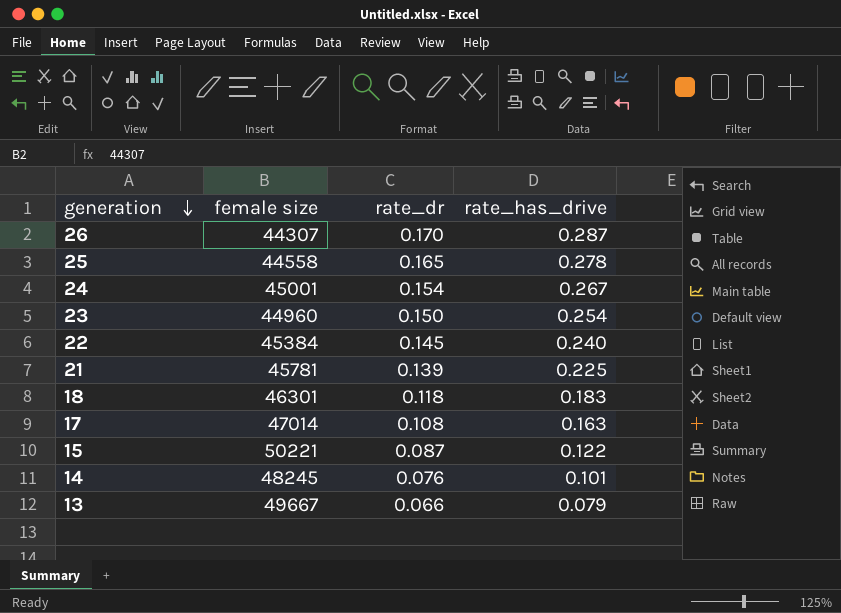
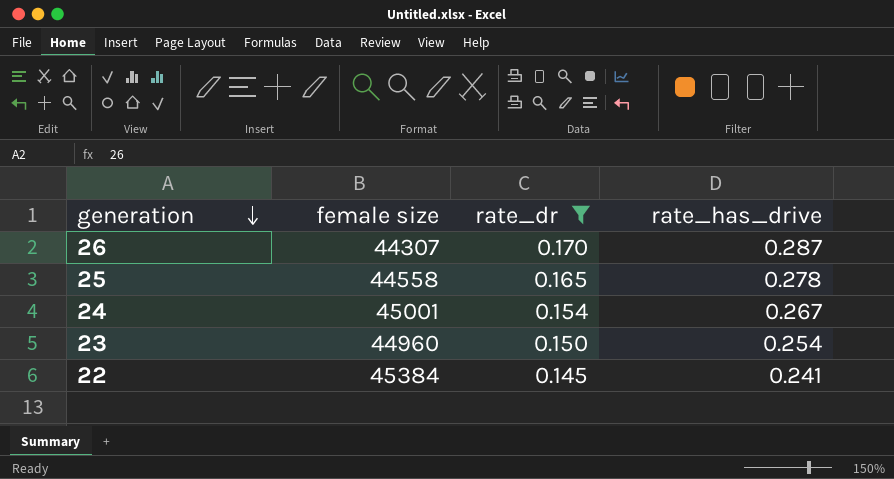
filter: none -> rate_dr >= 0.145
22 | rate_has_drive: 0.240 -> 0.241

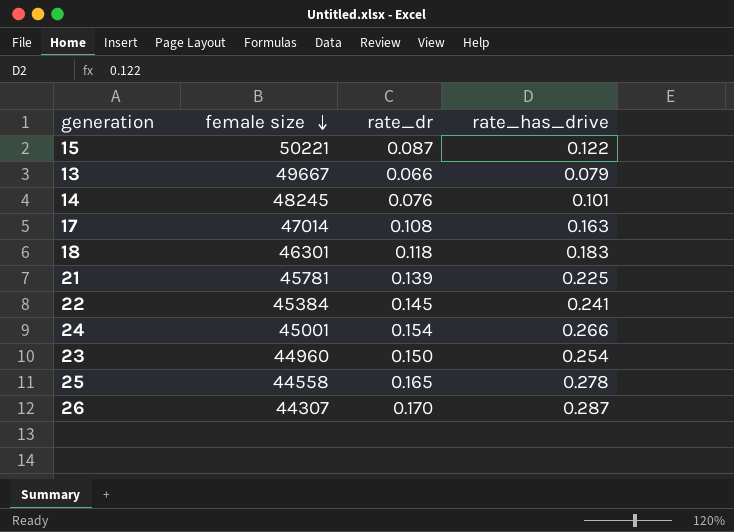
filter: rate_dr >= 0.145 -> none
row order: generation descending -> female size descending
24 | rate_has_drive: 0.267 -> 0.266

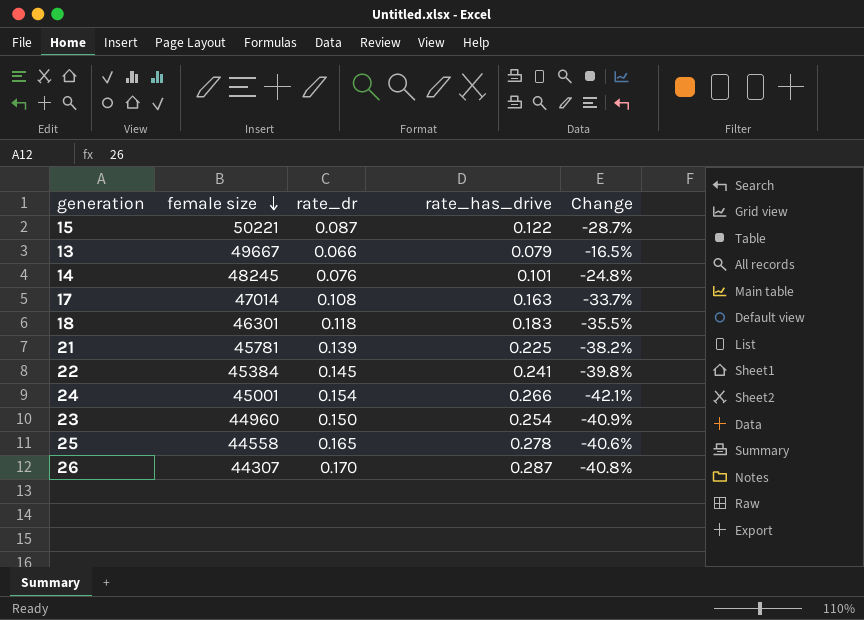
column Change | formula: none -> ([rate_dr] - [rate_has_drive]) / [rate_has_drive]

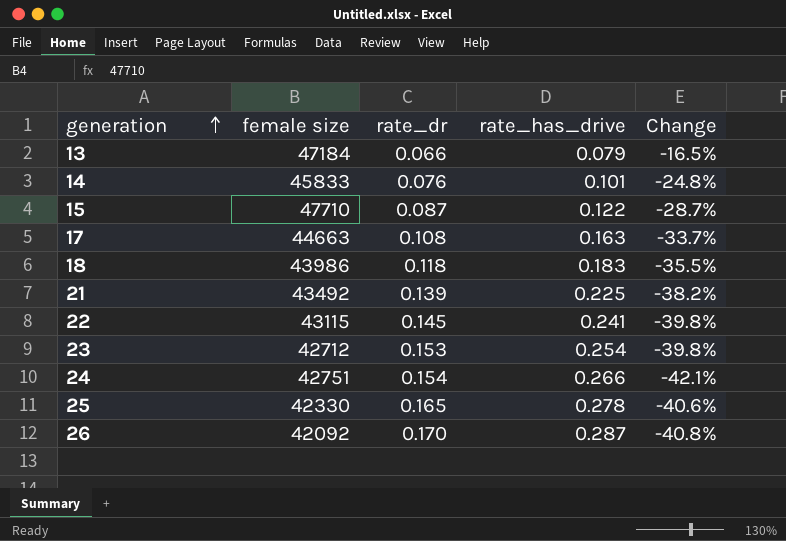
row order: female size descending -> generation ascending
13 | female size: 49667 -> 47184
14 | female size: 48245 -> 45833
15 | female size: 50221 -> 47710
17 | female size: 47014 -> 44663
18 | female size: 46301 -> 43986
21 | female size: 45781 -> 43492
22 | female size: 45384 -> 43115
23 | female size: 44960 -> 42712
23 | rate_dr: 0.150 -> 0.153
23 | Change: -40.9% -> -39.8%
24 | female size: 45001 -> 42751
25 | female size: 44558 -> 42330
26 | female size: 44307 -> 42092

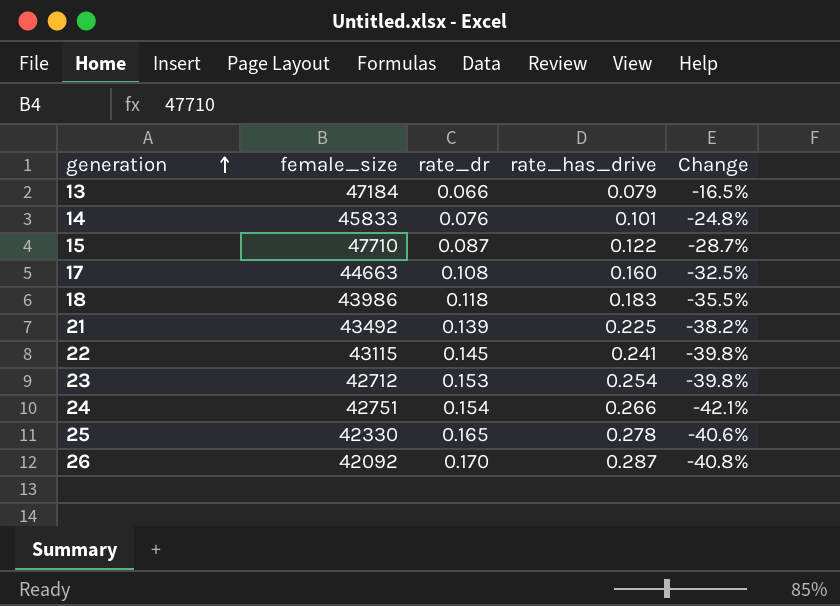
column name: female size -> female_size
17 | rate_has_drive: 0.163 -> 0.160
17 | Change: -33.7% -> -32.5%

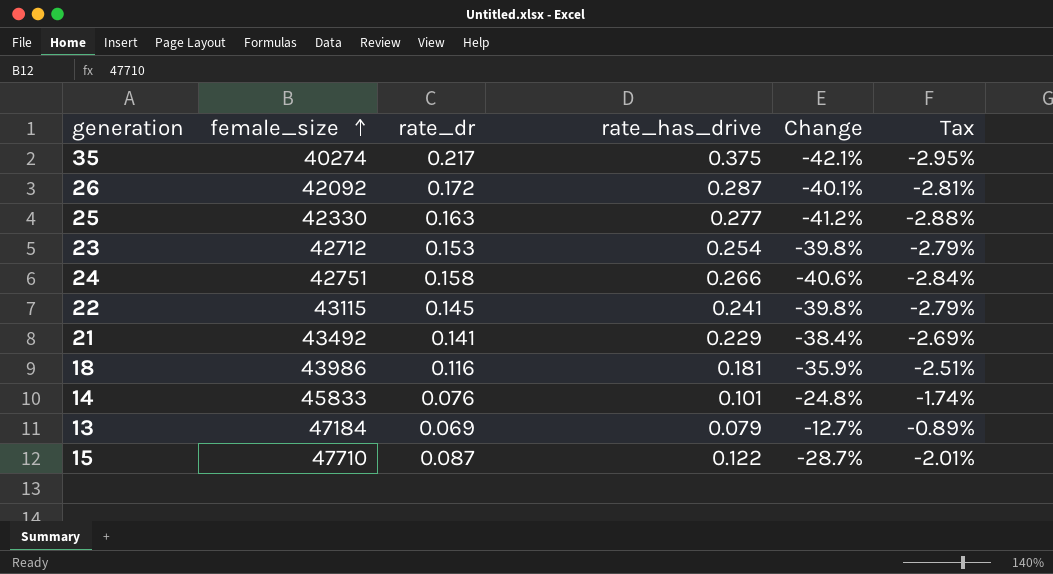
row order: generation ascending -> female_size ascending
column Tax | formula: none -> [Change] * 0.07
row 17: 44663 | 0.108 | 0.160 | -32.5% -> none
row 35: none -> 40274 | 0.217 | 0.375 | -42.1% | -2.95%
26 | rate_dr: 0.170 -> 0.172
26 | Change: -40.8% -> -40.1%
25 | rate_dr: 0.165 -> 0.163
25 | rate_has_drive: 0.278 -> 0.277
25 | Change: -40.6% -> -41.2%
24 | rate_dr: 0.154 -> 0.158
24 | Change: -42.1% -> -40.6%
21 | rate_dr: 0.139 -> 0.141
21 | rate_has_drive: 0.225 -> 0.229
21 | Change: -38.2% -> -38.4%
18 | rate_dr: 0.118 -> 0.116
18 | rate_has_drive: 0.183 -> 0.181
18 | Change: -35.5% -> -35.9%
13 | rate_dr: 0.066 -> 0.069
13 | Change: -16.5% -> -12.7%

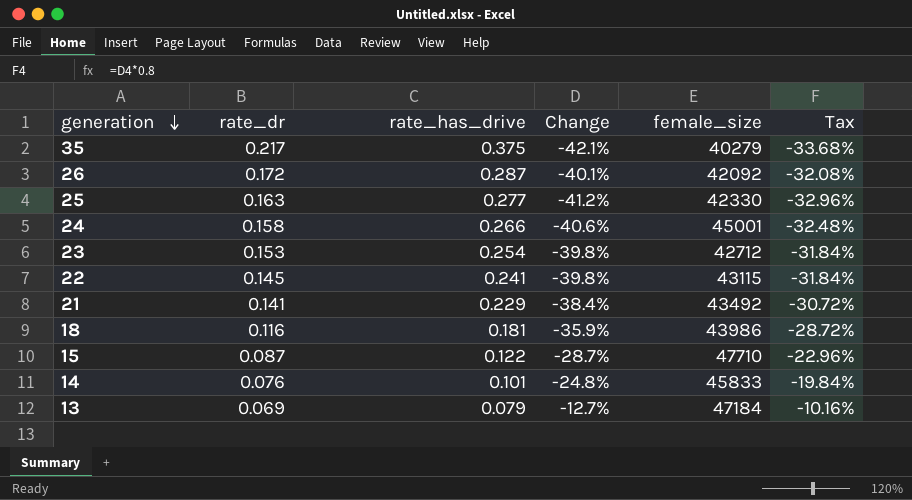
row order: female_size ascending -> generation descending
column female_size | position: 2 -> 5
column Tax | formula: [Change] * 0.07 -> [Change] * 0.8
35 | female_size: 40274 -> 40279
24 | female_size: 42751 -> 45001

